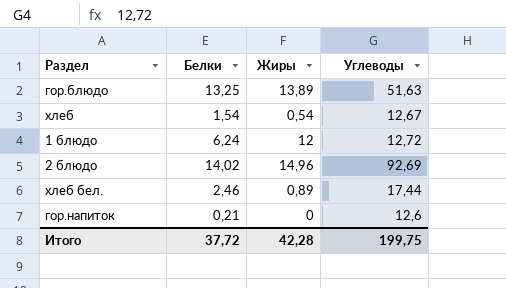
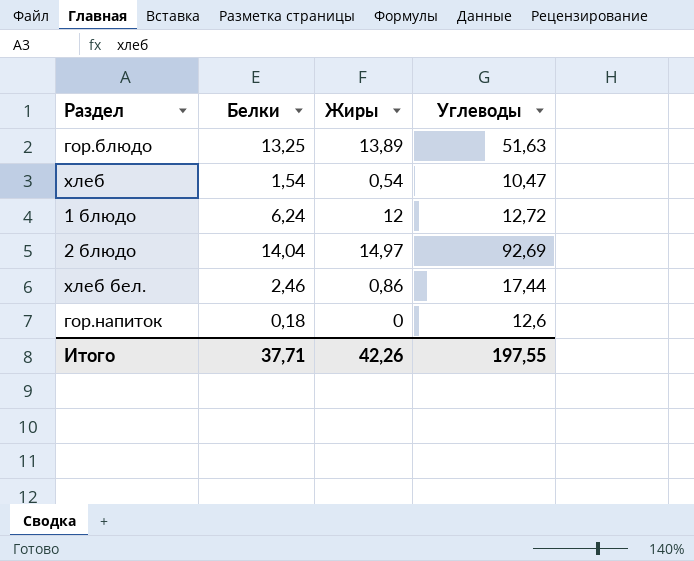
хлеб | Углеводы: 12,67 -> 10,47
2 блюдо | Белки: 14,02 -> 14,04
2 блюдо | Жиры: 14,96 -> 14,97
хлеб бел. | Жиры: 0,89 -> 0,86
гор.напиток | Белки: 0,21 -> 0,18
Итого | Белки: 37,72 -> 37,71
Итого | Жиры: 42,28 -> 42,26
Итого | Углеводы: 199,75 -> 197,55

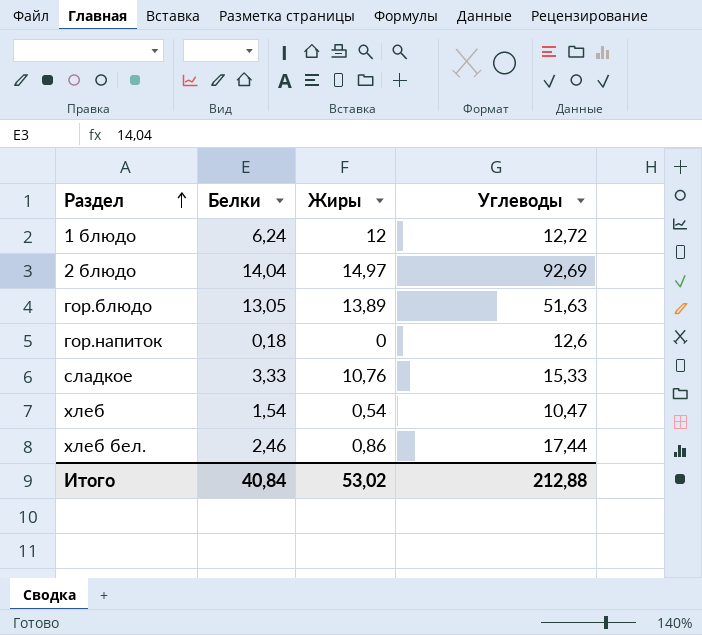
row order: none -> Раздел ascending
гор.блюдо | Белки: 13,25 -> 13,05
row сладкое: none -> 3,33 | 10,76 | 15,33
Итого | Белки: 37,71 -> 40,84
Итого | Жиры: 42,26 -> 53,02
Итого | Углеводы: 197,55 -> 212,88

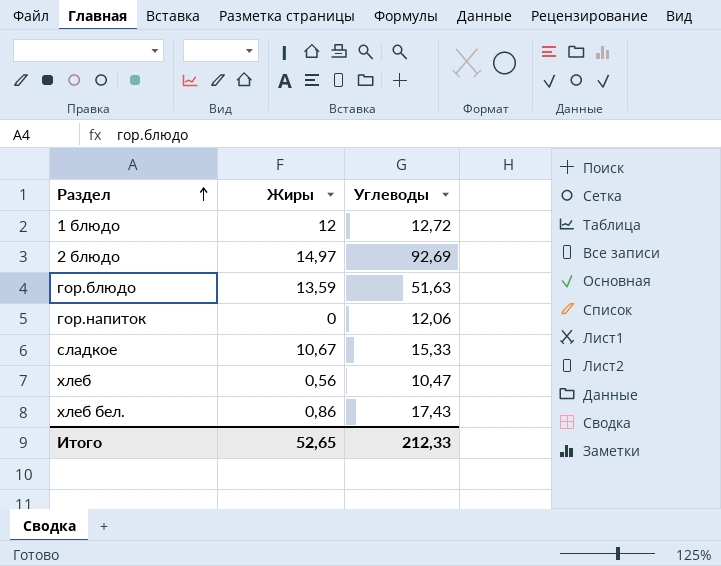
column Белки | position: 2 -> none
гор.блюдо | Жиры: 13,89 -> 13,59
гор.напиток | Углеводы: 12,6 -> 12,06
сладкое | Жиры: 10,76 -> 10,67
хлеб | Жиры: 0,54 -> 0,56
хлеб бел. | Углеводы: 17,44 -> 17,43
Итого | Жиры: 53,02 -> 52,65
Итого | Углеводы: 212,88 -> 212,33

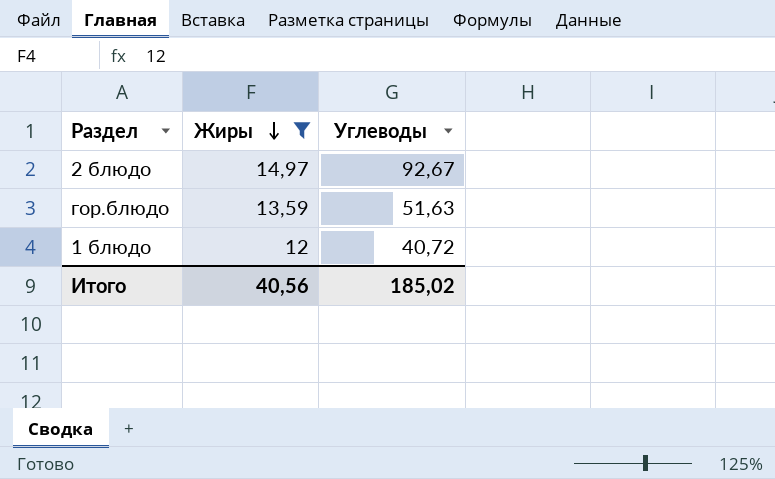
filter: none -> Жиры >= 12
row order: Раздел ascending -> Жиры descending
2 блюдо | Углеводы: 92,69 -> 92,67
1 блюдо | Углеводы: 12,72 -> 40,72
Итого | Жиры: 52,65 -> 40,56
Итого | Углеводы: 212,33 -> 185,02

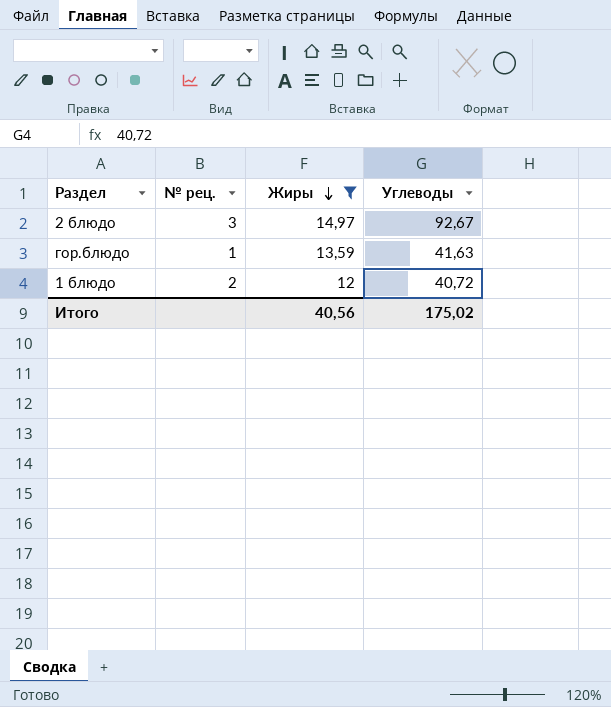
column № рец. | position: none -> 2
гор.блюдо | Углеводы: 51,63 -> 41,63
Итого | Углеводы: 185,02 -> 175,02

